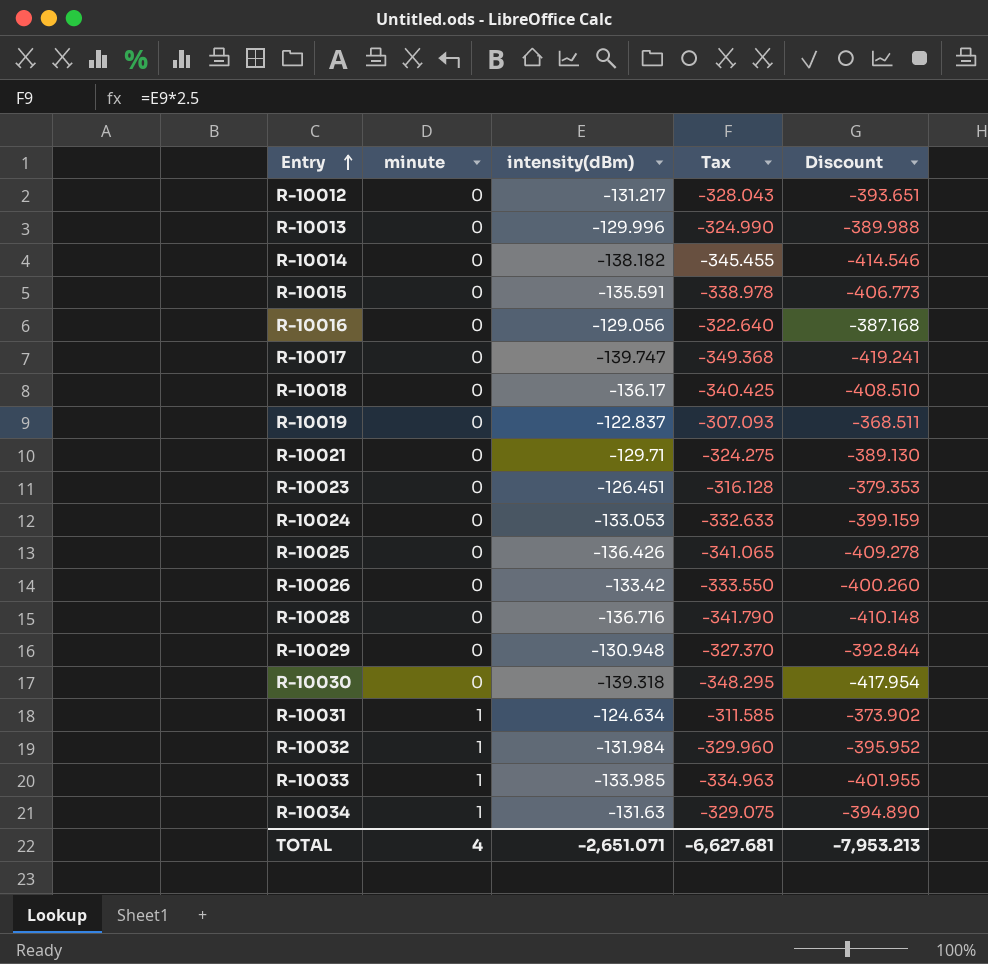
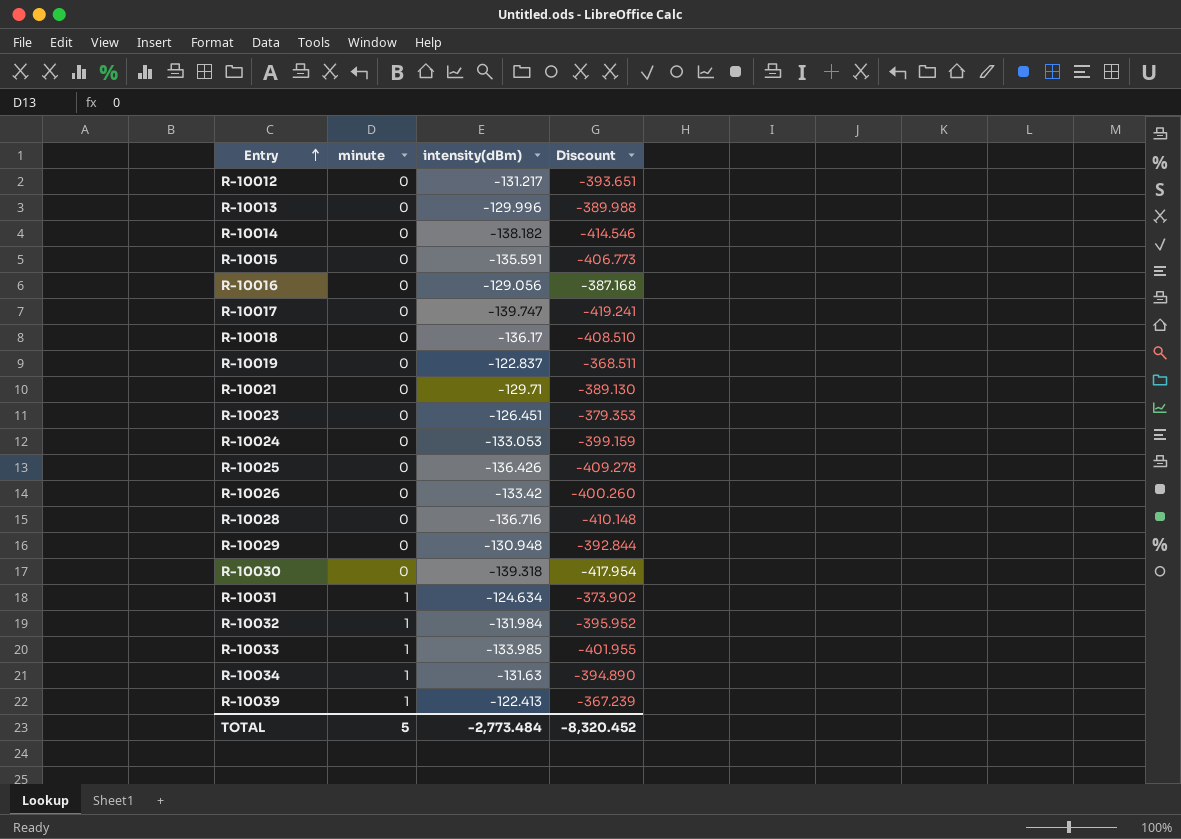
column Tax | formula: [intensity(dBm)] * 2.5 -> none
row R-10039: none -> 1 | -122.413 | -367.239
TOTAL | minute: 4 -> 5
TOTAL | intensity(dBm): -2,651.071 -> -2,773.484
TOTAL | Discount: -7,953.213 -> -8,320.452

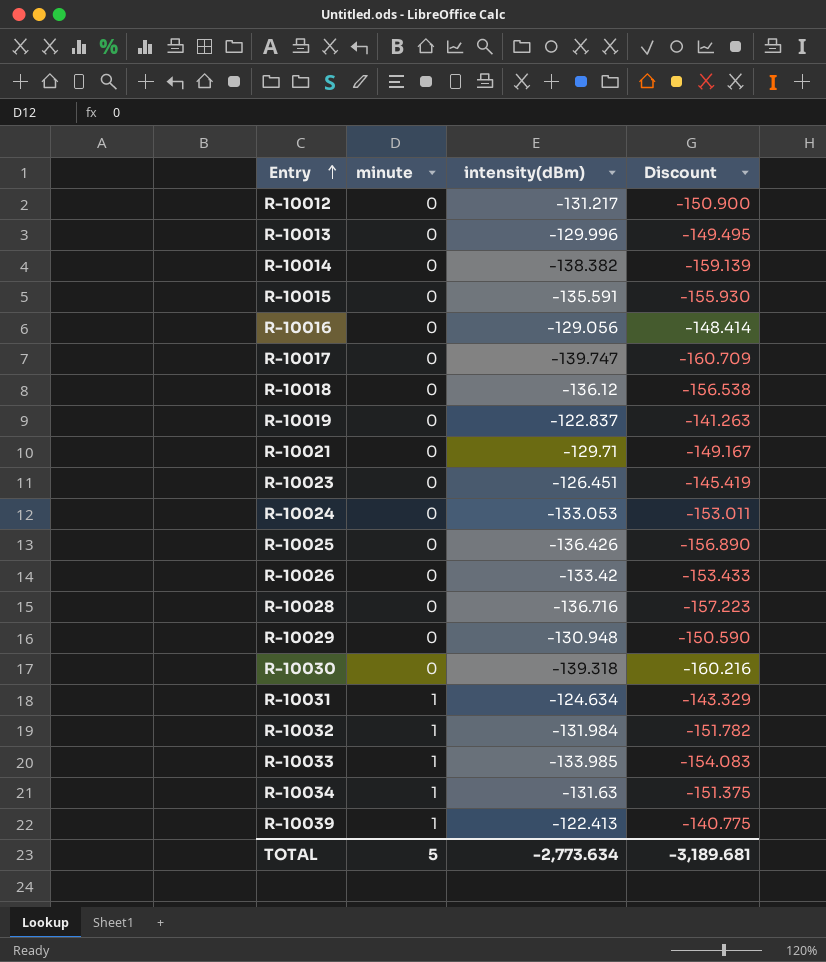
column Discount | formula: [intensity(dBm)] * 3 -> [intensity(dBm)] * 1.15
R-10014 | intensity(dBm): -138.182 -> -138.382
R-10018 | intensity(dBm): -136.17 -> -136.12
TOTAL | intensity(dBm): -2,773.484 -> -2,773.634
TOTAL | Discount: -8,320.452 -> -3,189.681

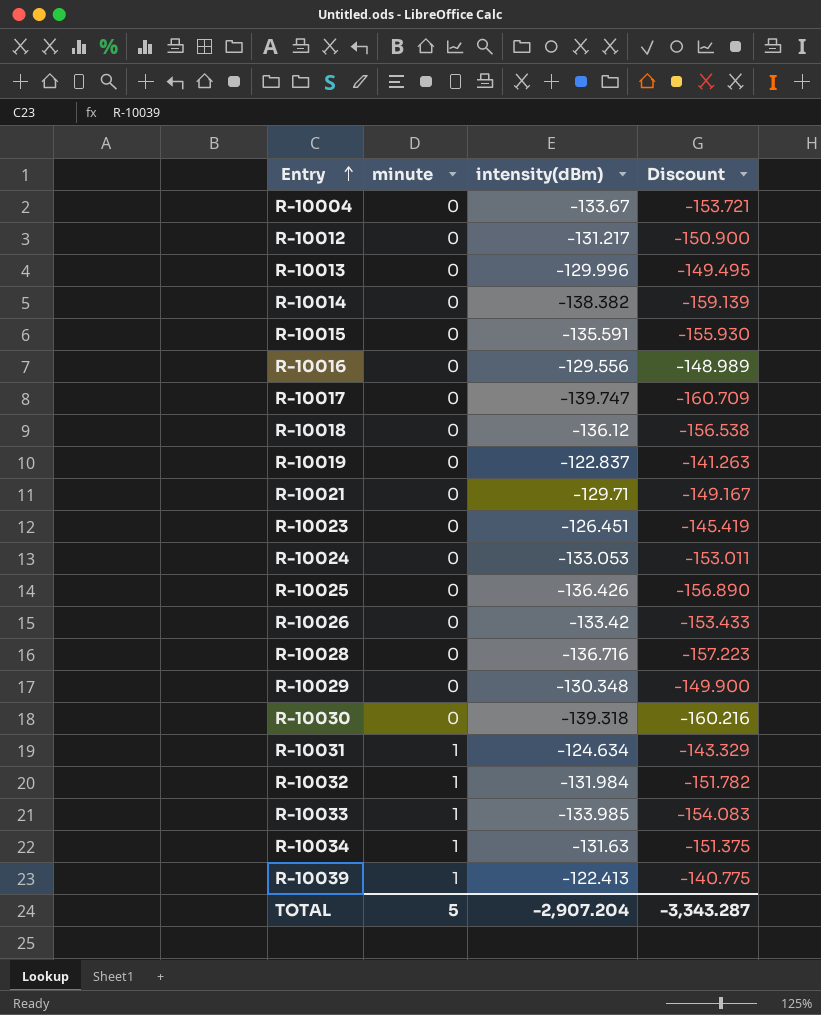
row R-10004: none -> 0 | -133.67 | -153.721
R-10016 | intensity(dBm): -129.056 -> -129.556
R-10016 | Discount: -148.414 -> -148.989
R-10029 | intensity(dBm): -130.948 -> -130.348
R-10029 | Discount: -150.590 -> -149.900
TOTAL | intensity(dBm): -2,773.634 -> -2,907.204
TOTAL | Discount: -3,189.681 -> -3,343.287

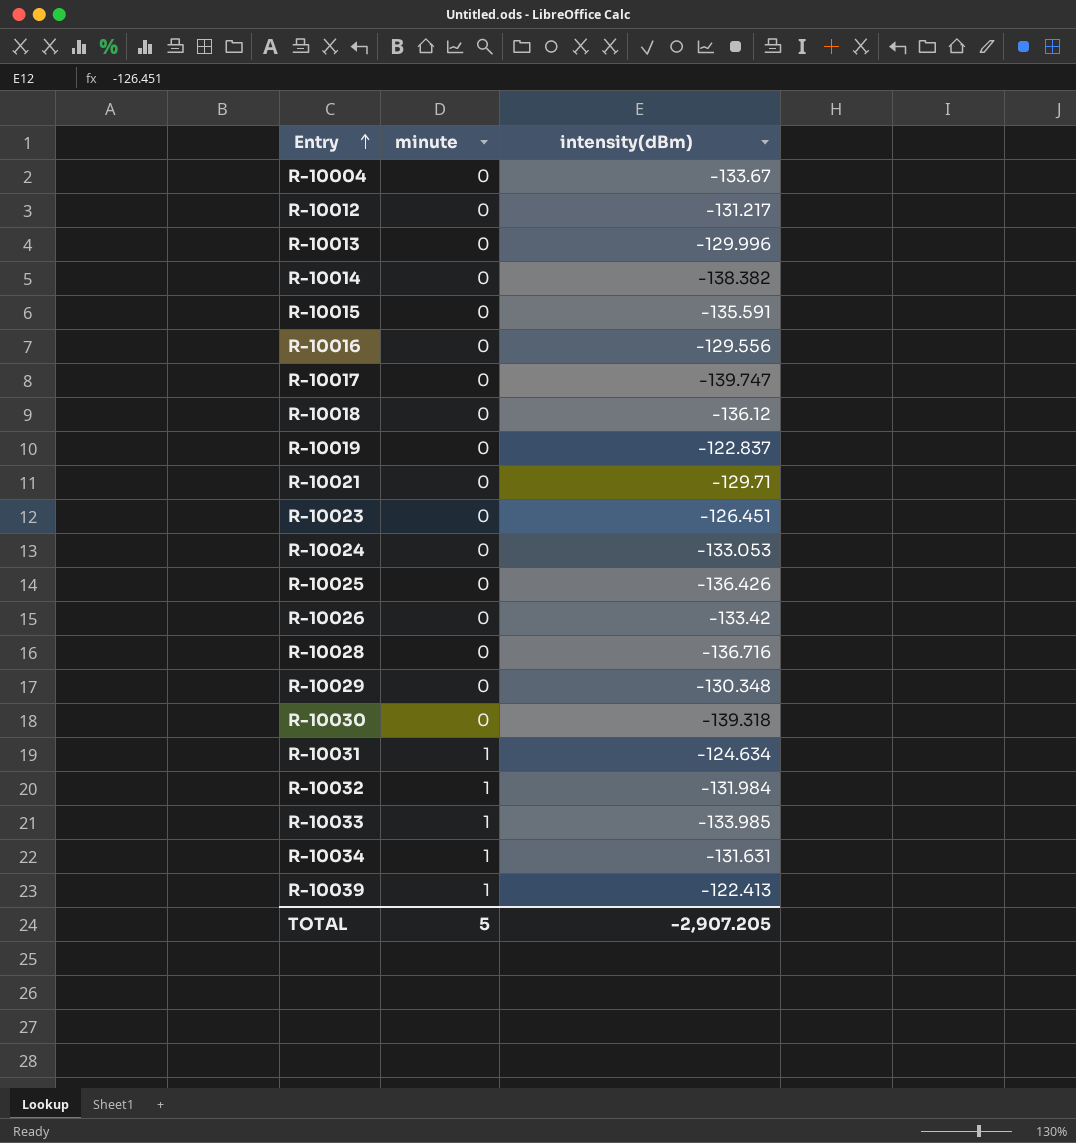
column Discount | formula: [intensity(dBm)] * 1.15 -> none
R-10034 | intensity(dBm): -131.63 -> -131.631
TOTAL | intensity(dBm): -2,907.204 -> -2,907.205

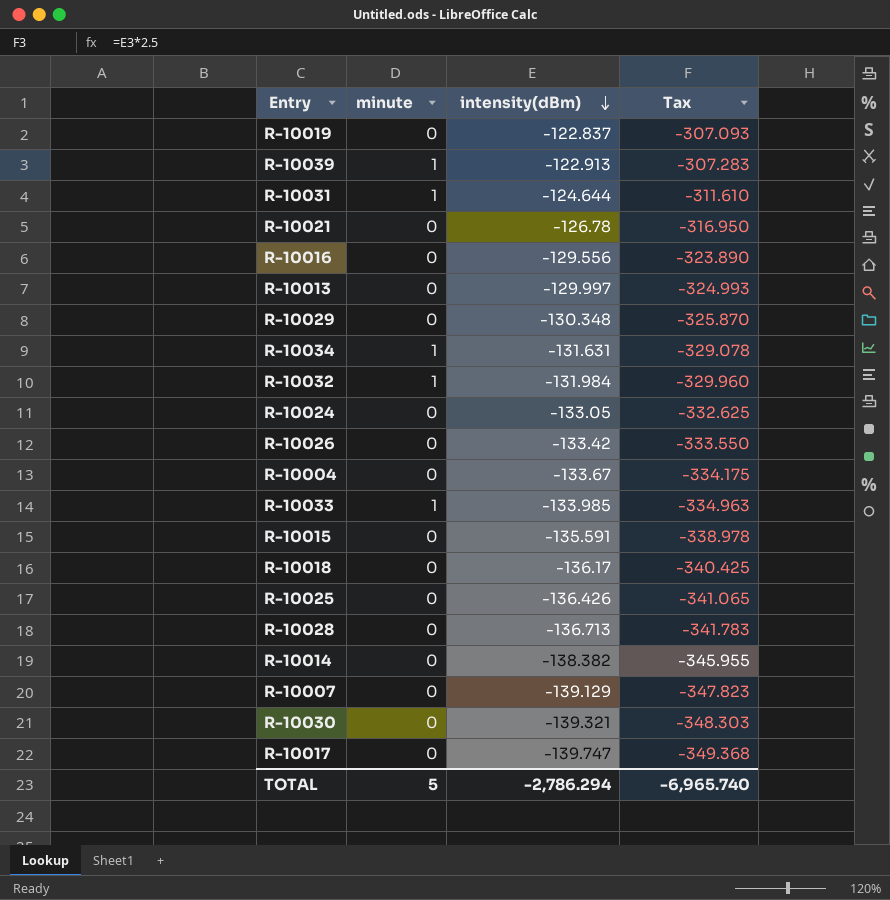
row order: Entry ascending -> intensity(dBm) descending
column Tax | formula: none -> [intensity(dBm)] * 2.5
row R-10012: 0 | -131.217 -> none
row R-10023: 0 | -126.451 -> none
R-10039 | intensity(dBm): -122.413 -> -122.913
R-10031 | intensity(dBm): -124.634 -> -124.644
R-10021 | intensity(dBm): -129.71 -> -126.78
R-10013 | intensity(dBm): -129.996 -> -129.997
R-10024 | intensity(dBm): -133.053 -> -133.05
R-10018 | intensity(dBm): -136.12 -> -136.17
R-10028 | intensity(dBm): -136.716 -> -136.713
row R-10007: none -> 0 | -139.129 | -347.823
R-10030 | intensity(dBm): -139.318 -> -139.321
TOTAL | intensity(dBm): -2,907.205 -> -2,786.294

